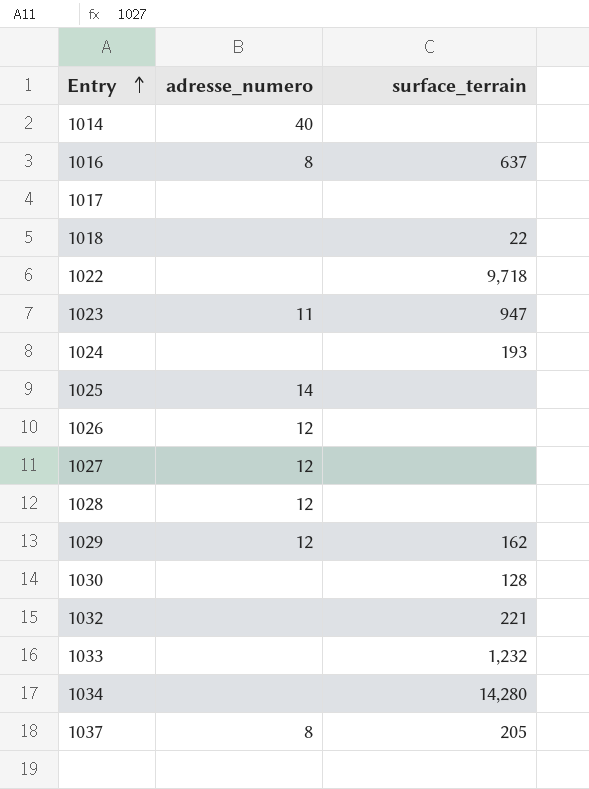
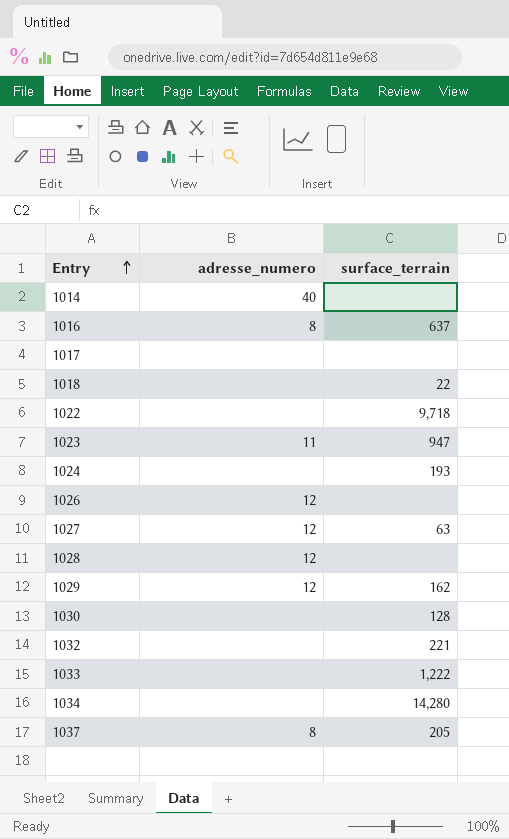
row 1025: 14 | none -> none
1027 | surface_terrain: none -> 63
1033 | surface_terrain: 1,232 -> 1,222

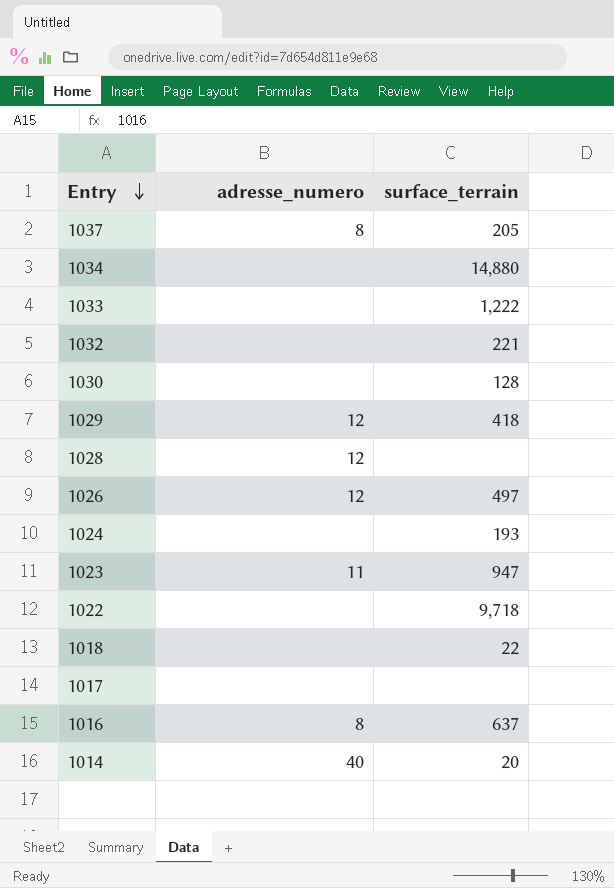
row order: Entry ascending -> Entry descending
row 1027: 12 | 63 -> none
1034 | surface_terrain: 14,280 -> 14,880
1029 | surface_terrain: 162 -> 418
1026 | surface_terrain: none -> 497
1014 | surface_terrain: none -> 20

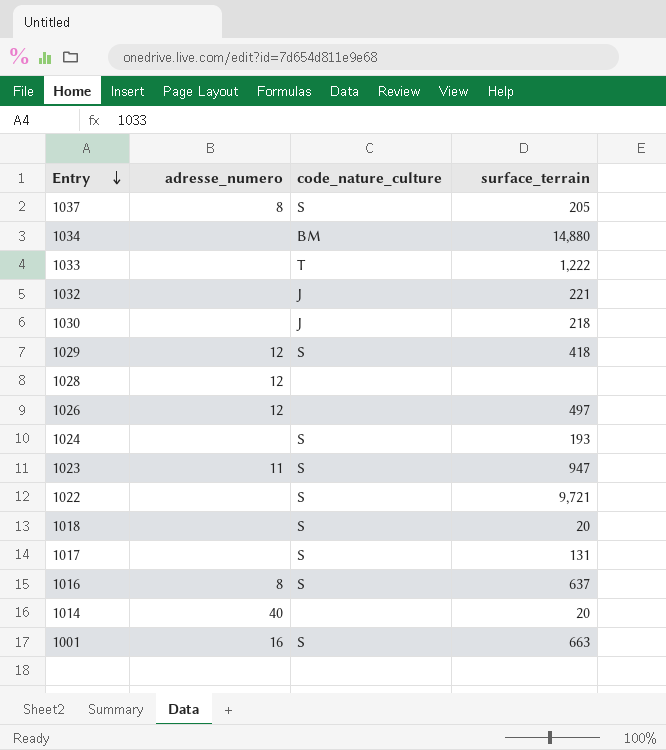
column code_nature_culture | position: none -> 3
1030 | surface_terrain: 128 -> 218
1022 | surface_terrain: 9,718 -> 9,721
1018 | surface_terrain: 22 -> 20
1017 | surface_terrain: none -> 131
row 1001: none -> 16 | S | 663

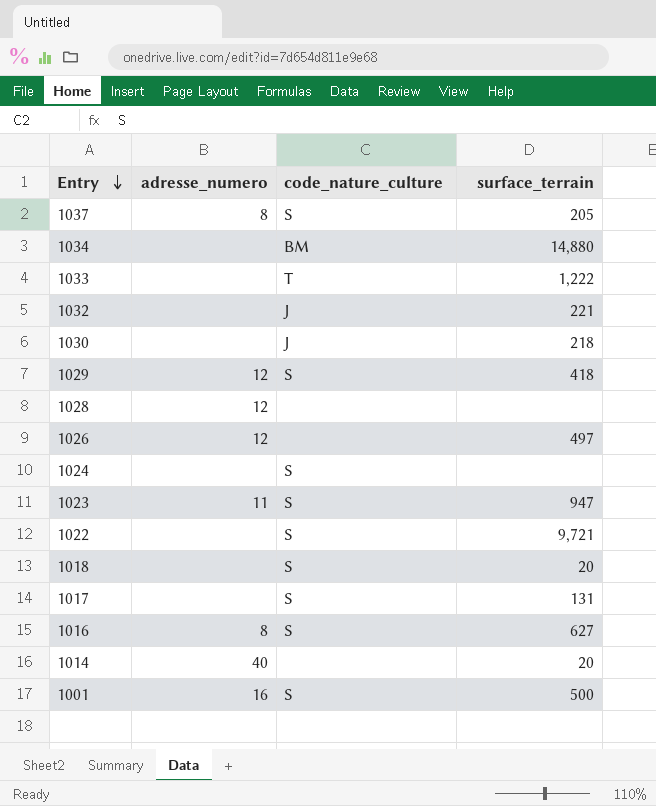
1024 | surface_terrain: 193 -> none
1016 | surface_terrain: 637 -> 627
1001 | surface_terrain: 663 -> 500

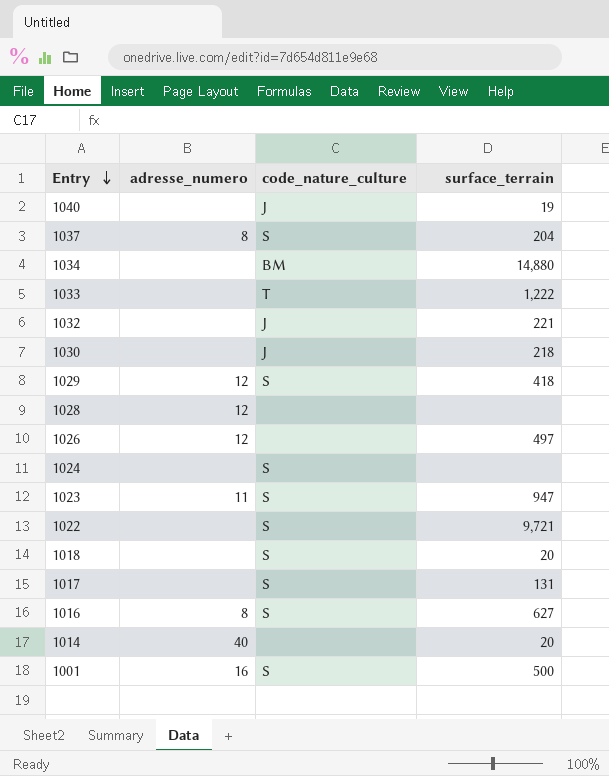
row 1040: none -> none | J | 19
1037 | surface_terrain: 205 -> 204

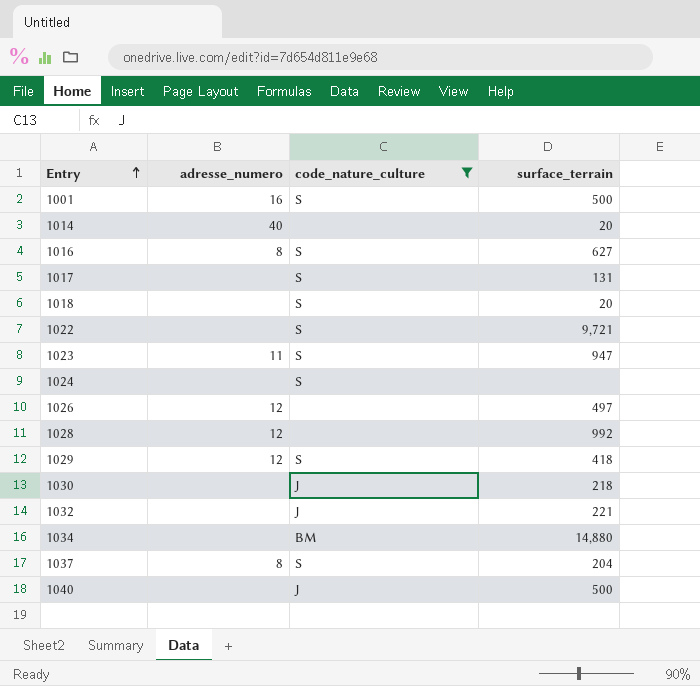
filter: none -> code_nature_culture != T
row order: Entry descending -> Entry ascending
1028 | surface_terrain: none -> 992
1040 | surface_terrain: 19 -> 500

